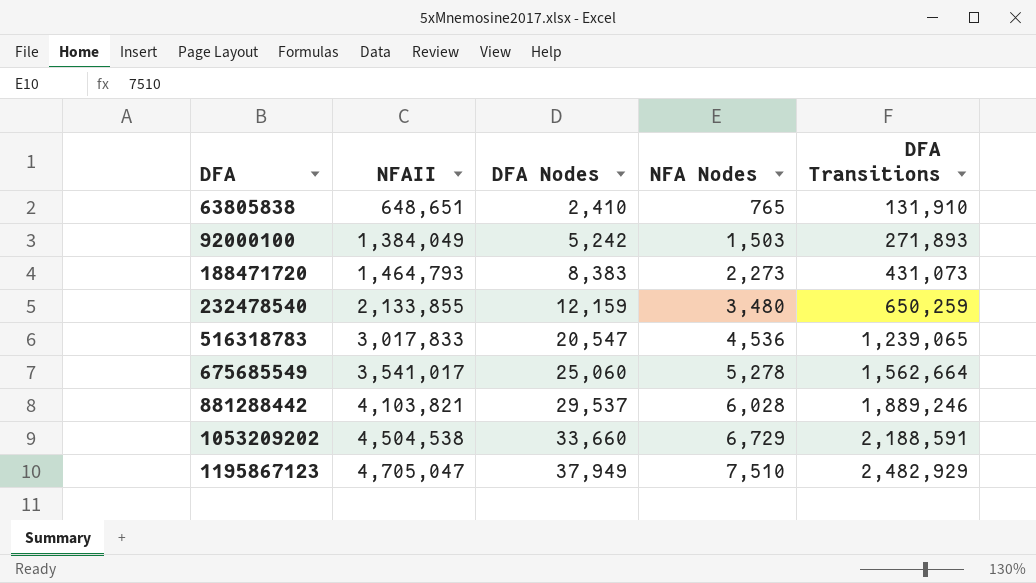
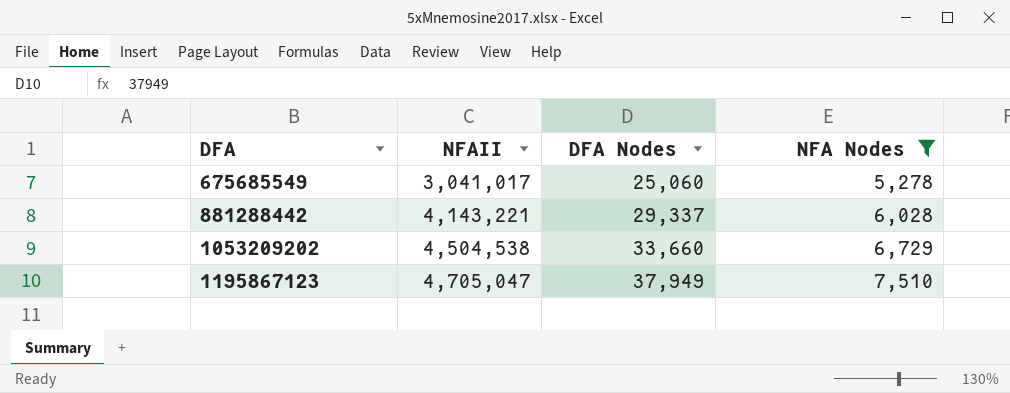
filter: none -> NFA Nodes >= 5,278
column DFA Transitions | position: 5 -> none
675685549 | NFAII: 3,541,017 -> 3,041,017
881288442 | NFAII: 4,103,821 -> 4,143,221
881288442 | DFA Nodes: 29,537 -> 29,337

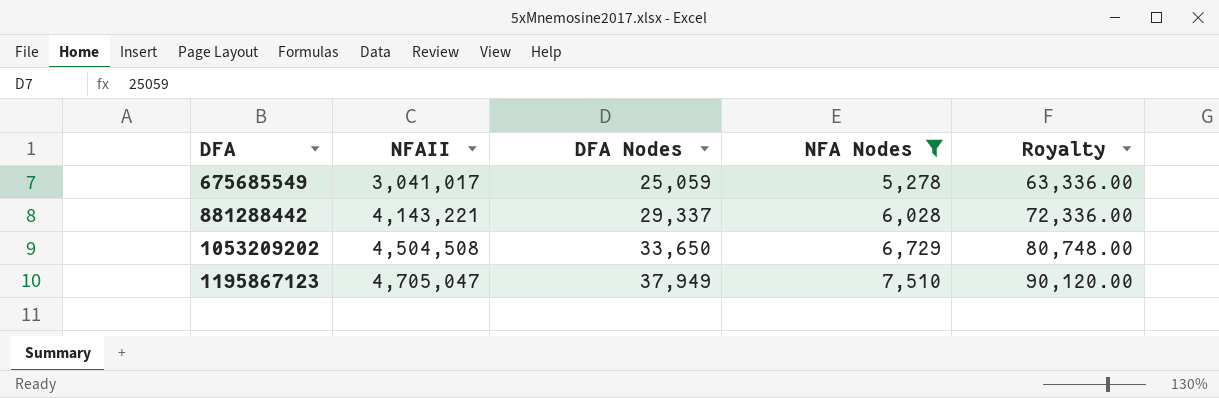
column Royalty | formula: none -> [NFA Nodes] * 12
675685549 | DFA Nodes: 25,060 -> 25,059
1053209202 | NFAII: 4,504,538 -> 4,504,508
1053209202 | DFA Nodes: 33,660 -> 33,650

